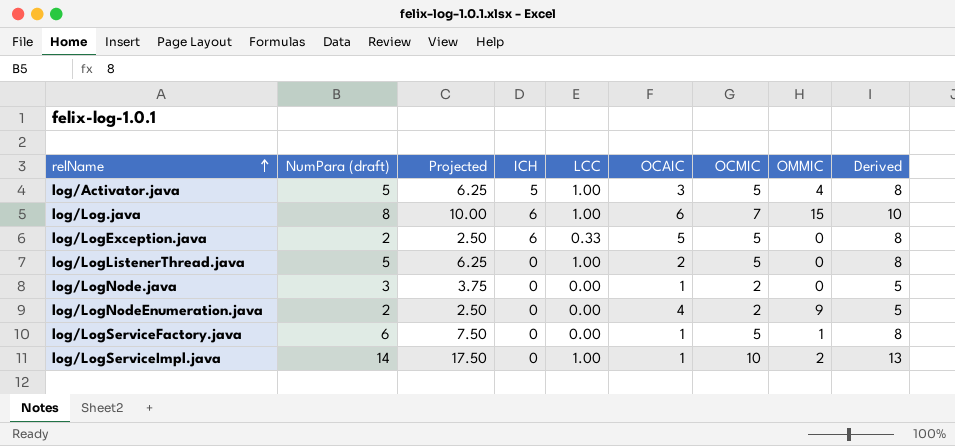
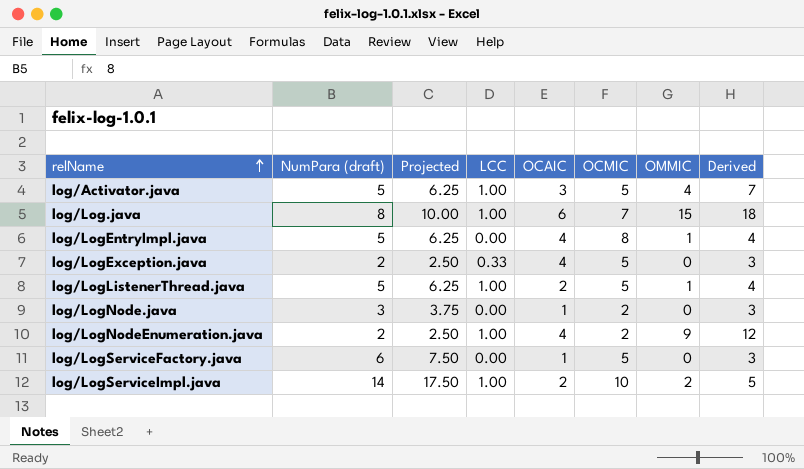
column ICH | position: 4 -> none
column Derived | formula: [OCMIC] + 3 -> [OMMIC] + 3
row log/LogEntryImpl.java: none -> 5 | 6.25 | 0.00 | 4 | 8 | 1 | 4
log/LogException.java | OCAIC: 5 -> 4
log/LogListenerThread.java | OMMIC: 0 -> 1
log/LogNodeEnumeration.java | LCC: 0.00 -> 1.00
log/LogServiceFactory.java | OMMIC: 1 -> 0
log/LogServiceImpl.java | OCAIC: 1 -> 2

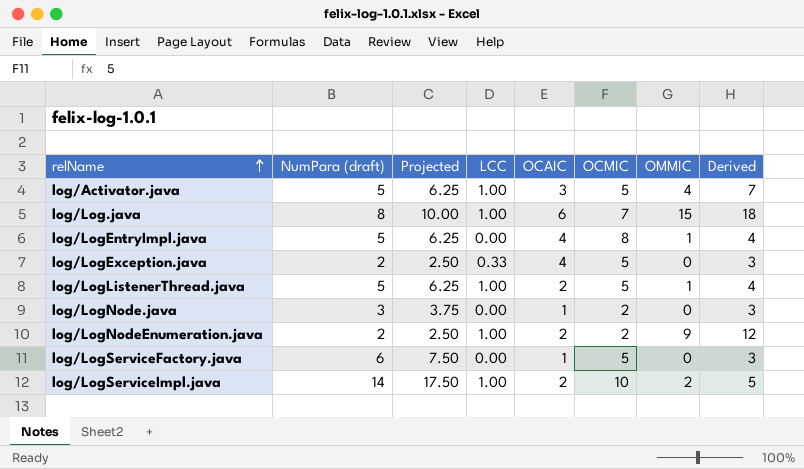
log/LogNodeEnumeration.java | OCAIC: 4 -> 2

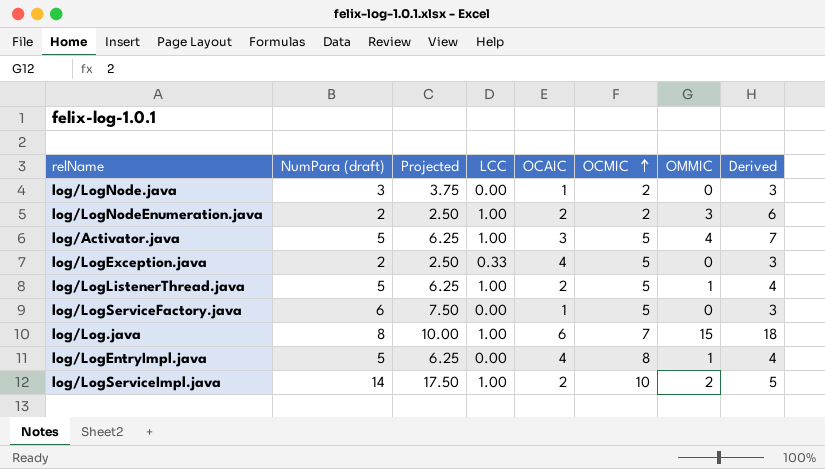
row order: relName ascending -> OCMIC ascending
log/LogNodeEnumeration.java | OMMIC: 9 -> 3
log/LogNodeEnumeration.java | Derived: 12 -> 6

